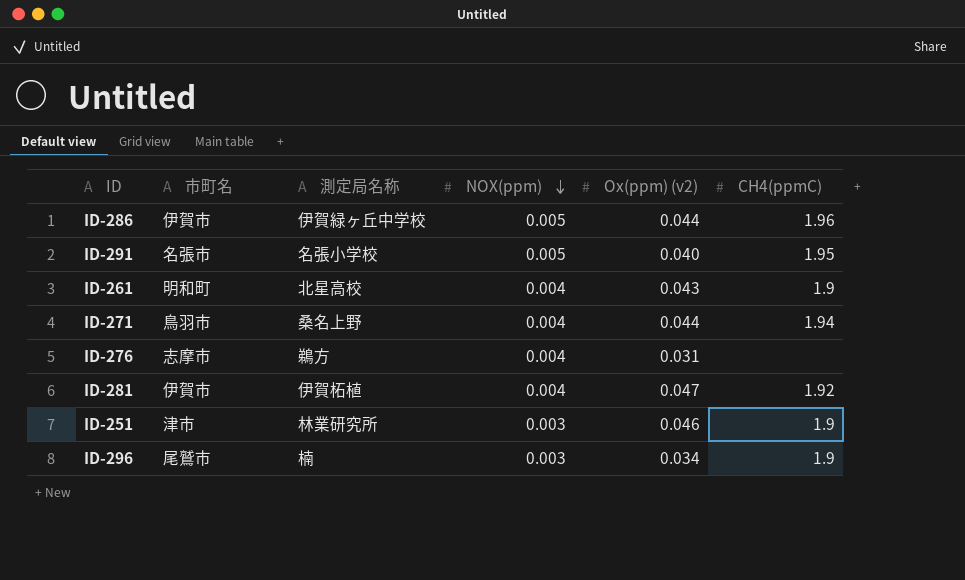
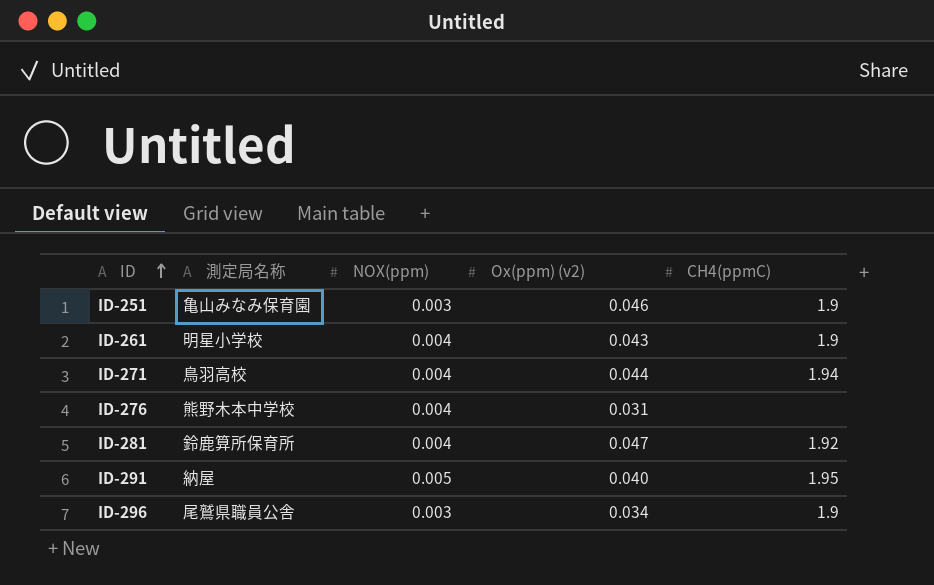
row order: NOX(ppm) descending -> ID ascending
column 市町名 | position: 2 -> none
row ID-286: 伊賀市 | 伊賀緑ヶ丘中学校 | 0.005 | 0.044 | 1.96 -> none
ID-251 | 測定局名称: 林業研究所 -> 亀山みなみ保育園
ID-261 | 測定局名称: 北星高校 -> 明星小学校
ID-271 | 測定局名称: 桑名上野 -> 鳥羽高校
ID-276 | 測定局名称: 鵜方 -> 熊野木本中学校
ID-281 | 測定局名称: 伊賀柘植 -> 鈴鹿算所保育所
ID-291 | 測定局名称: 名張小学校 -> 納屋
ID-296 | 測定局名称: 楠 -> 尾鷲県職員公舎

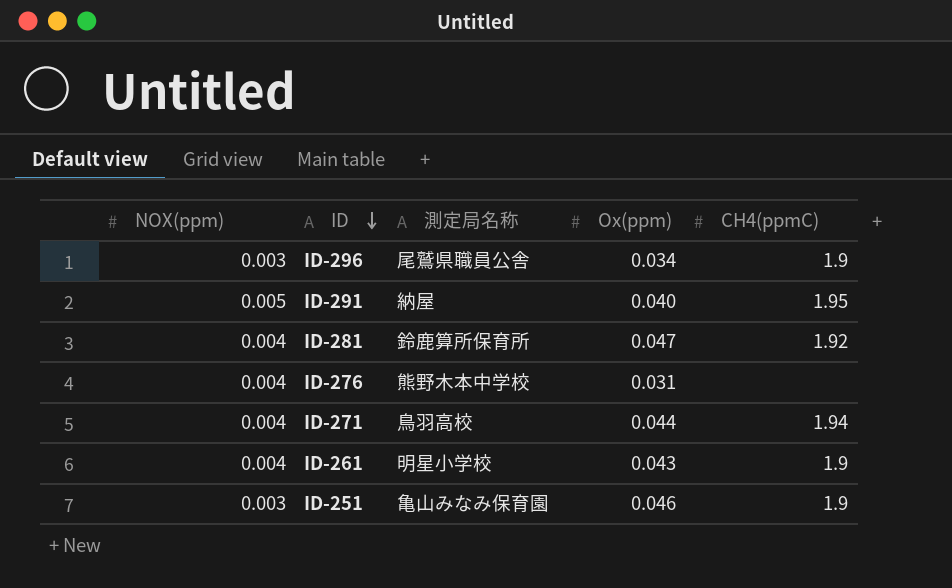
row order: ID ascending -> ID descending
column NOX(ppm) | position: 3 -> 1
column name: Ox(ppm) (v2) -> Ox(ppm)

